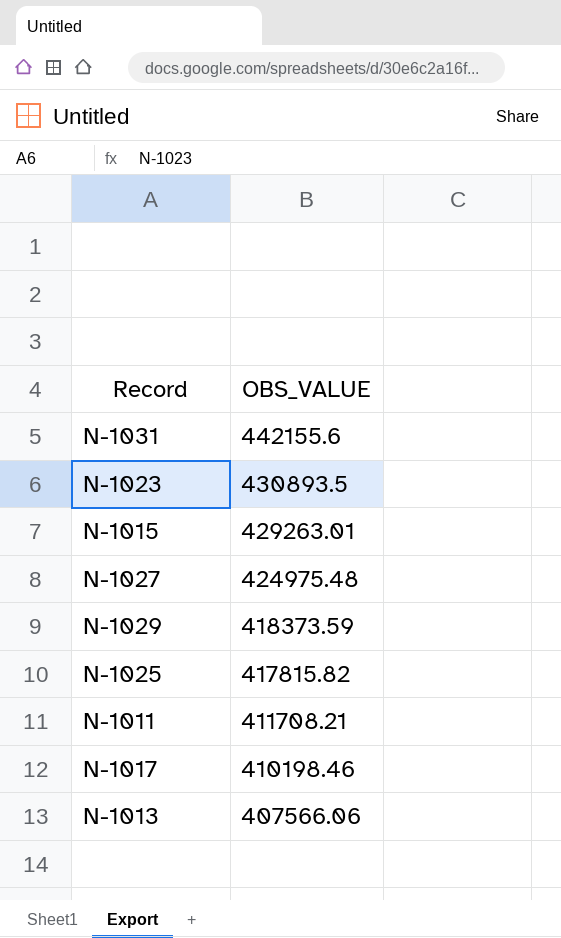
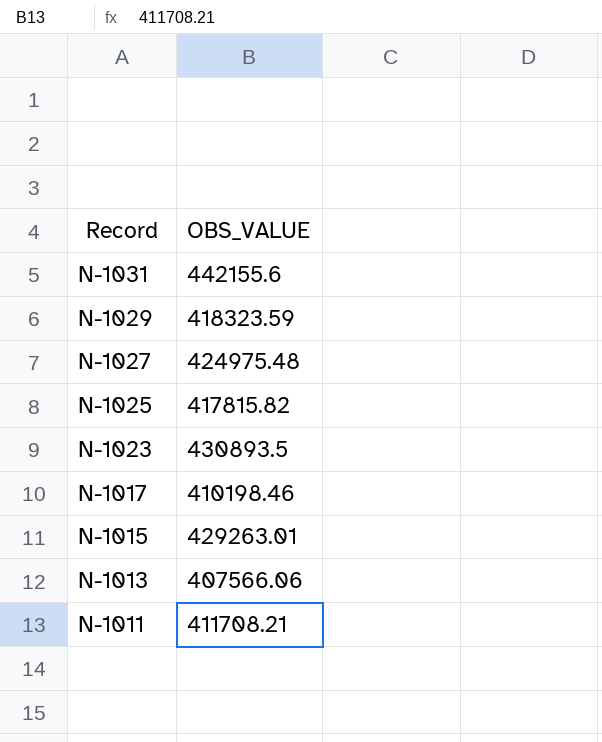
row order: OBS_VALUE descending -> Record descending
N-1029 | OBS_VALUE: 418373.59 -> 418323.59

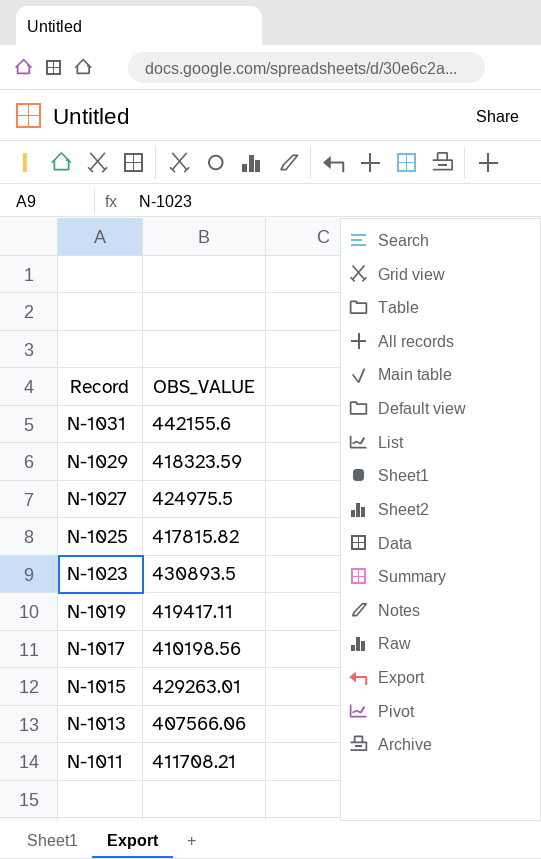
N-1027 | OBS_VALUE: 424975.48 -> 424975.5
row N-1019: none -> 419417.11
N-1017 | OBS_VALUE: 410198.46 -> 410198.56

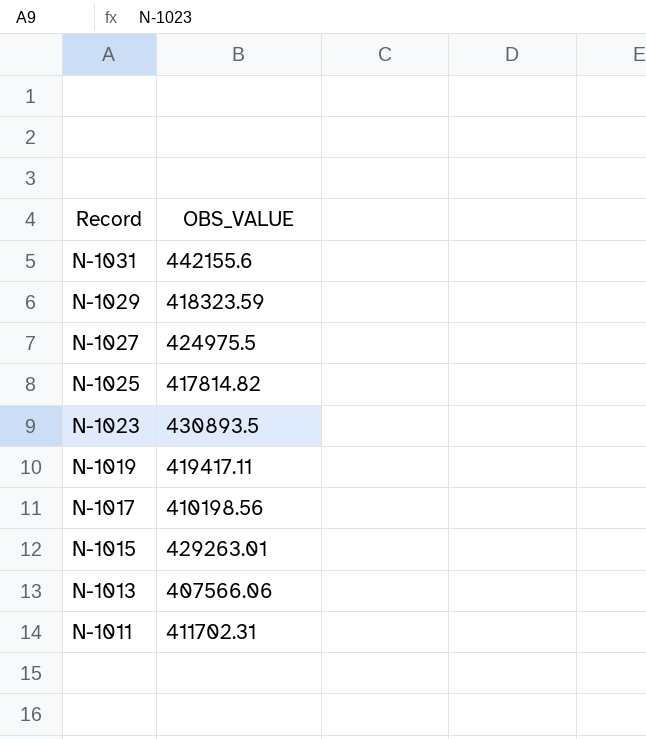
N-1025 | OBS_VALUE: 417815.82 -> 417814.82
N-1011 | OBS_VALUE: 411708.21 -> 411702.31

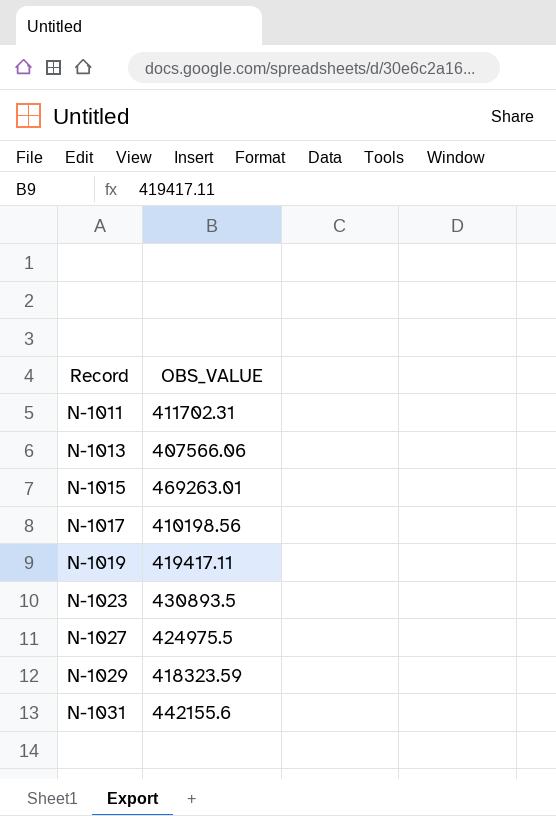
row order: Record descending -> Record ascending
row N-1025: 417814.82 -> none
N-1015 | OBS_VALUE: 429263.01 -> 469263.01

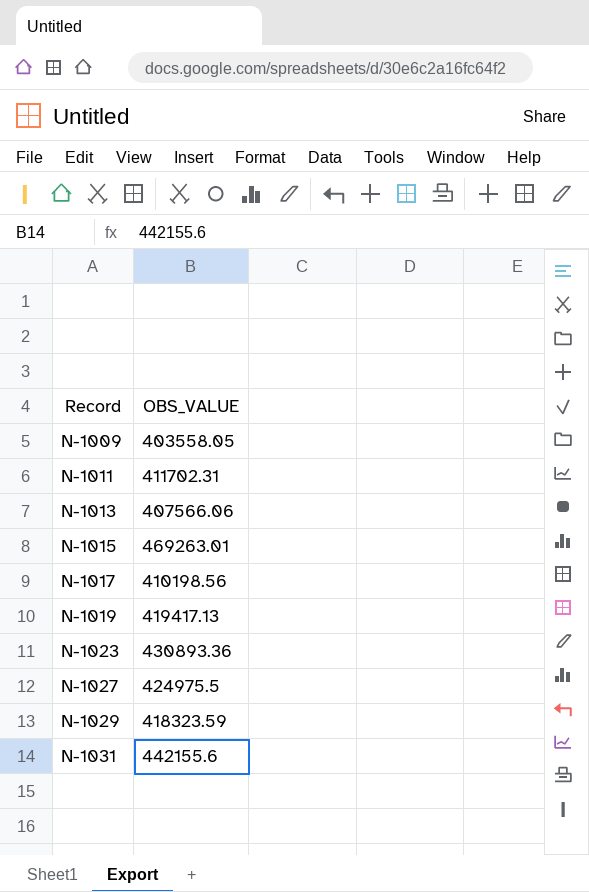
row N-1009: none -> 403558.05
N-1019 | OBS_VALUE: 419417.11 -> 419417.13
N-1023 | OBS_VALUE: 430893.5 -> 430893.36

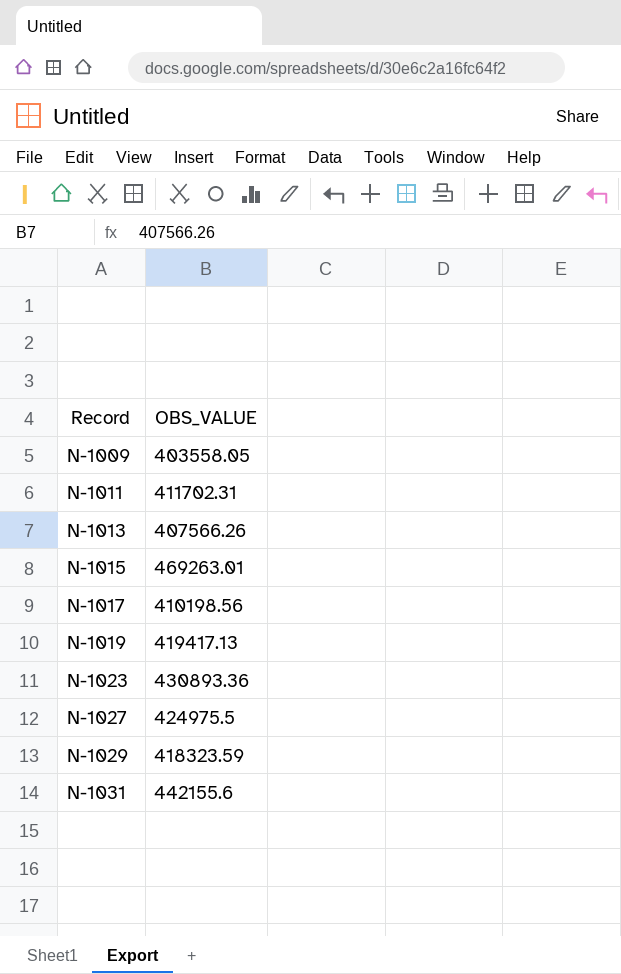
N-1013 | OBS_VALUE: 407566.06 -> 407566.26

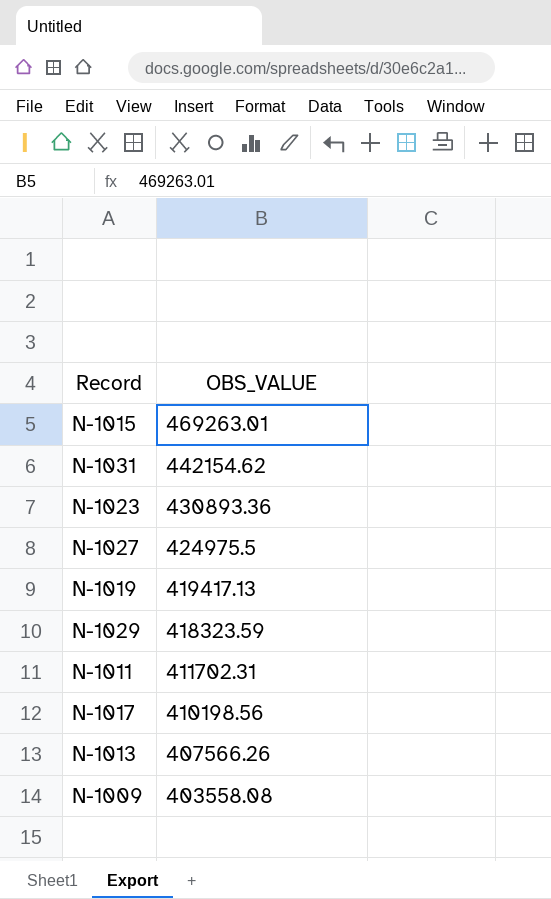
row order: Record ascending -> OBS_VALUE descending
N-1031 | OBS_VALUE: 442155.6 -> 442154.62
N-1009 | OBS_VALUE: 403558.05 -> 403558.08

